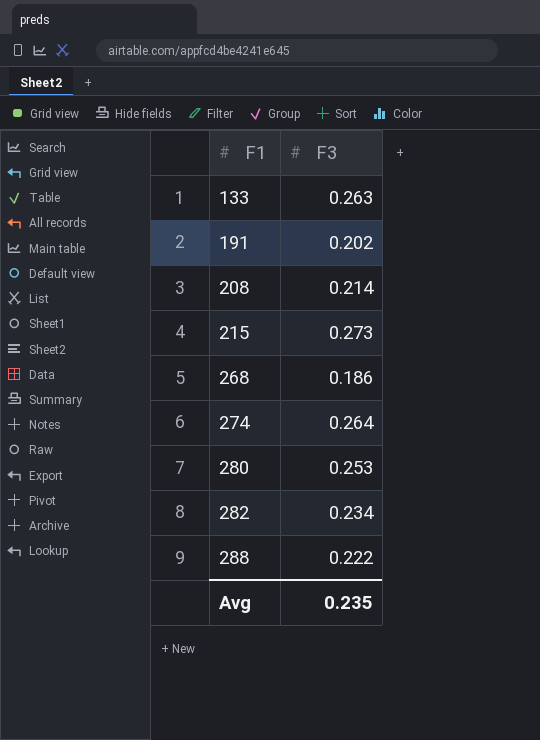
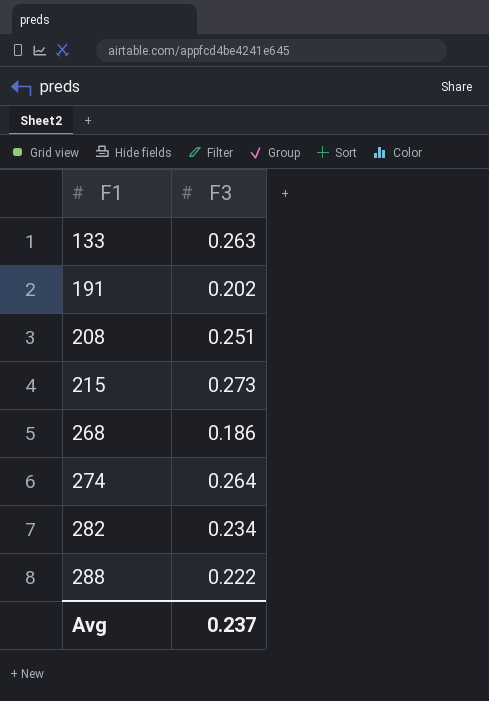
row 280: 0.253 -> none
208 | F3: 0.214 -> 0.251
Avg | F3: 0.235 -> 0.237

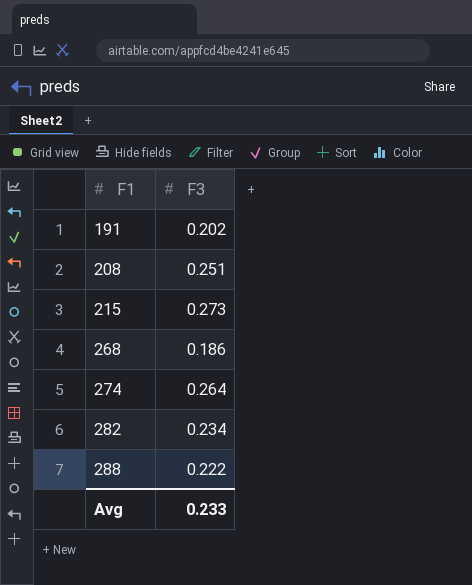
row 133: 0.263 -> none
Avg | F3: 0.237 -> 0.233

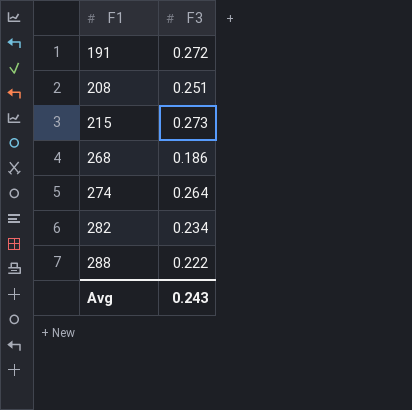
191 | F3: 0.202 -> 0.272
Avg | F3: 0.233 -> 0.243

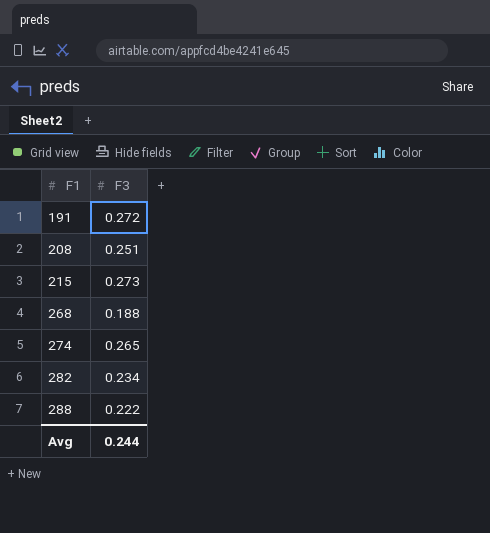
268 | F3: 0.186 -> 0.188
274 | F3: 0.264 -> 0.265
Avg | F3: 0.243 -> 0.244

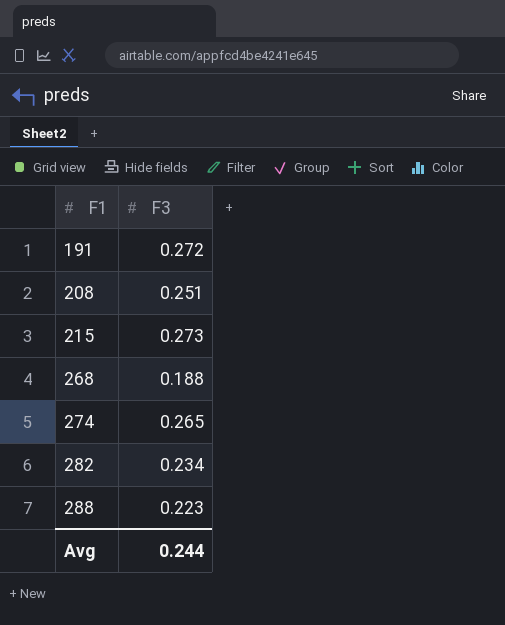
288 | F3: 0.222 -> 0.223

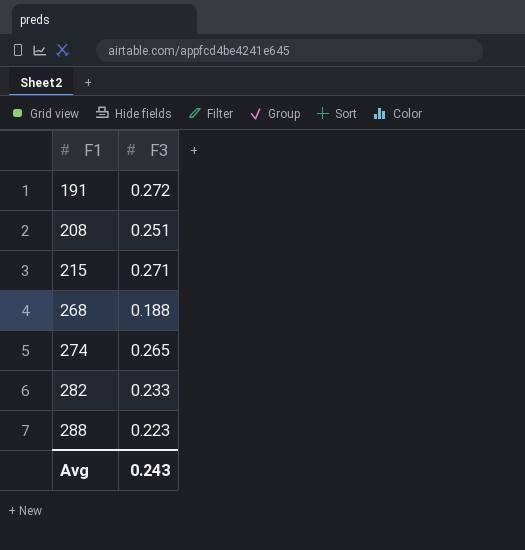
215 | F3: 0.273 -> 0.271
282 | F3: 0.234 -> 0.233
Avg | F3: 0.244 -> 0.243

